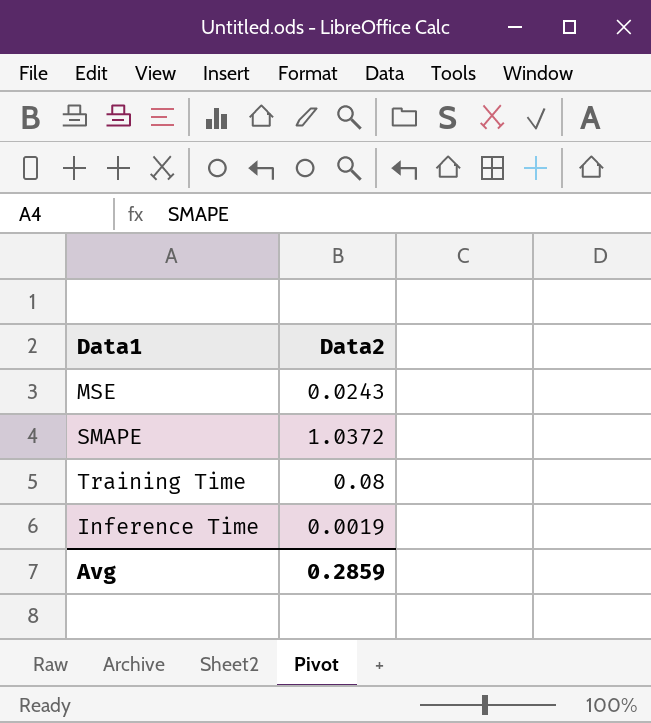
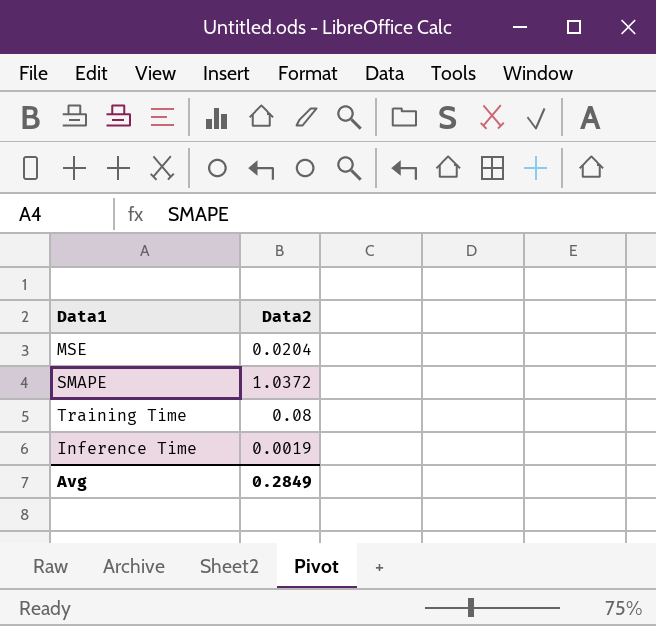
MSE | Data2: 0.0243 -> 0.0204
Avg | Data2: 0.2859 -> 0.2849

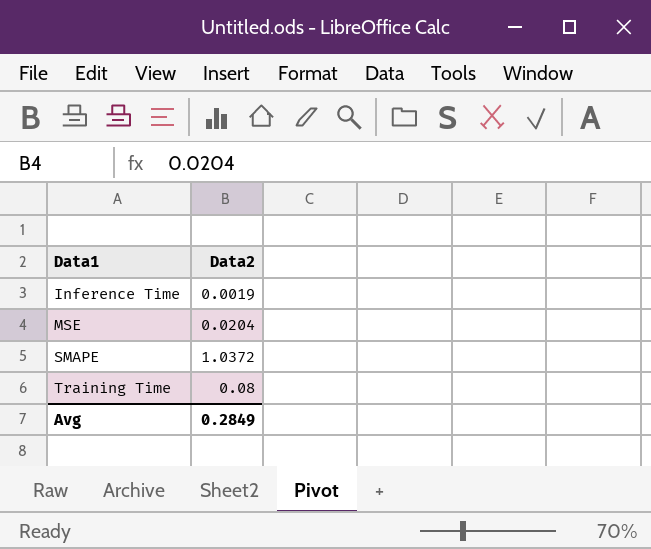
row order: none -> Data1 ascending

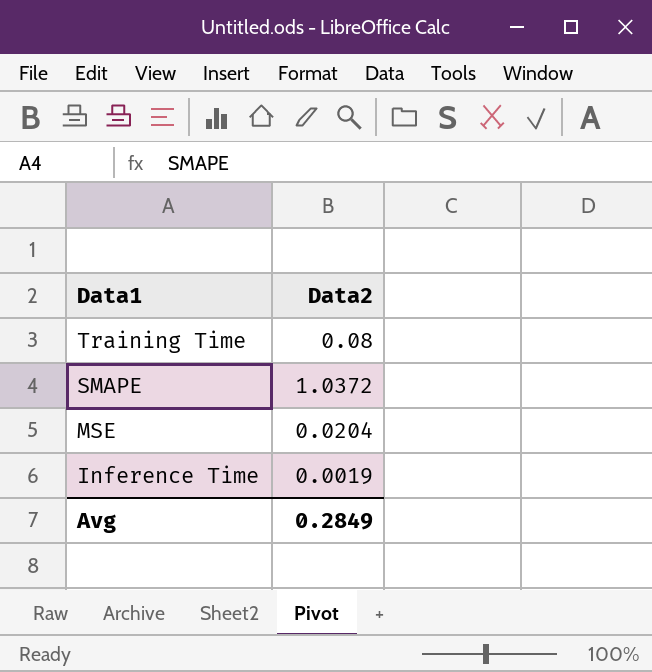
row order: Data1 ascending -> Data1 descending

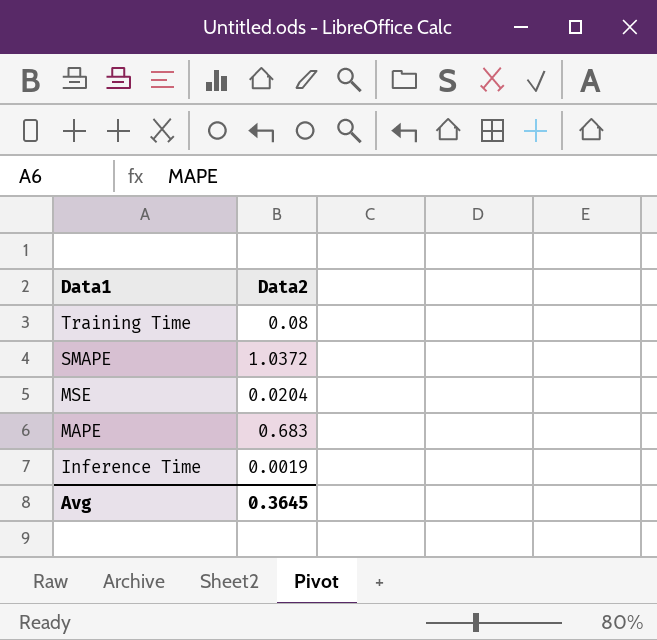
row MAPE: none -> 0.683
Avg | Data2: 0.2849 -> 0.3645

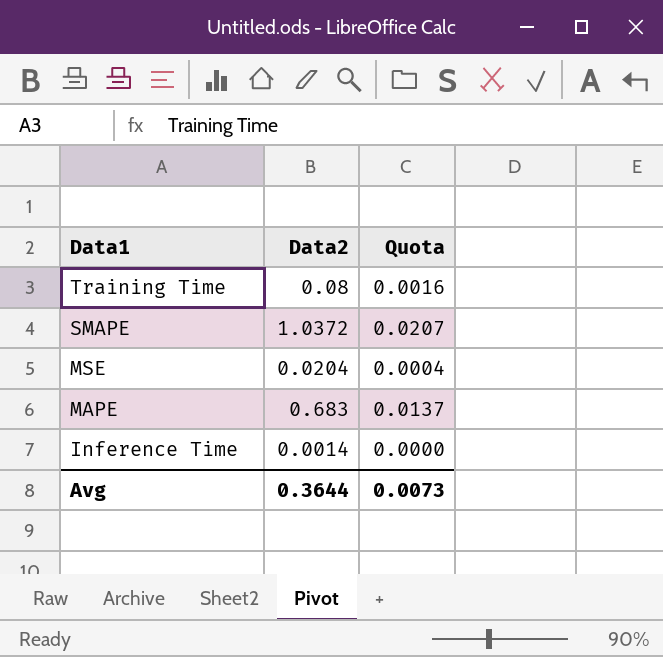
column Quota | formula: none -> [Data2] * 0.02
Inference Time | Data2: 0.0019 -> 0.0014
Avg | Data2: 0.3645 -> 0.3644

